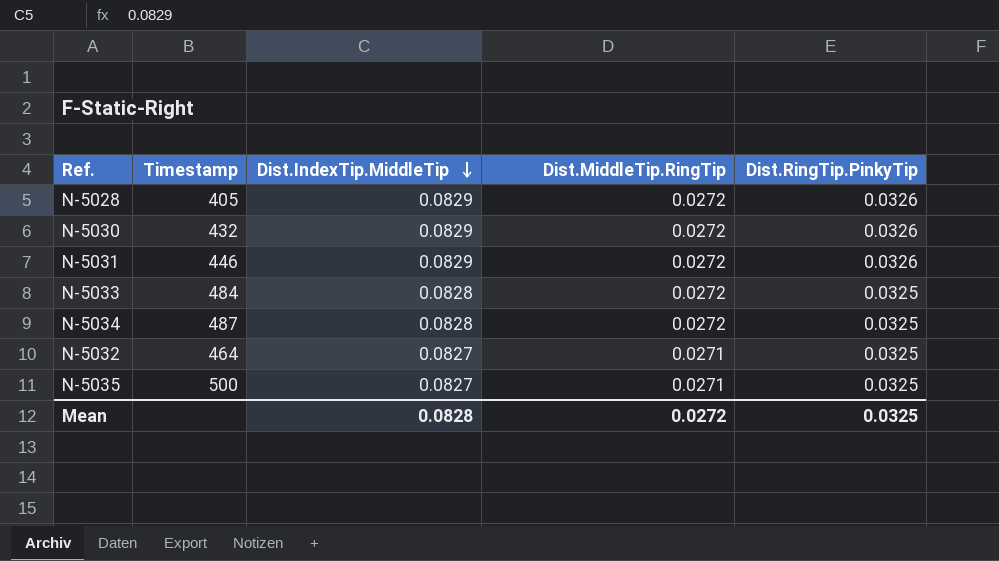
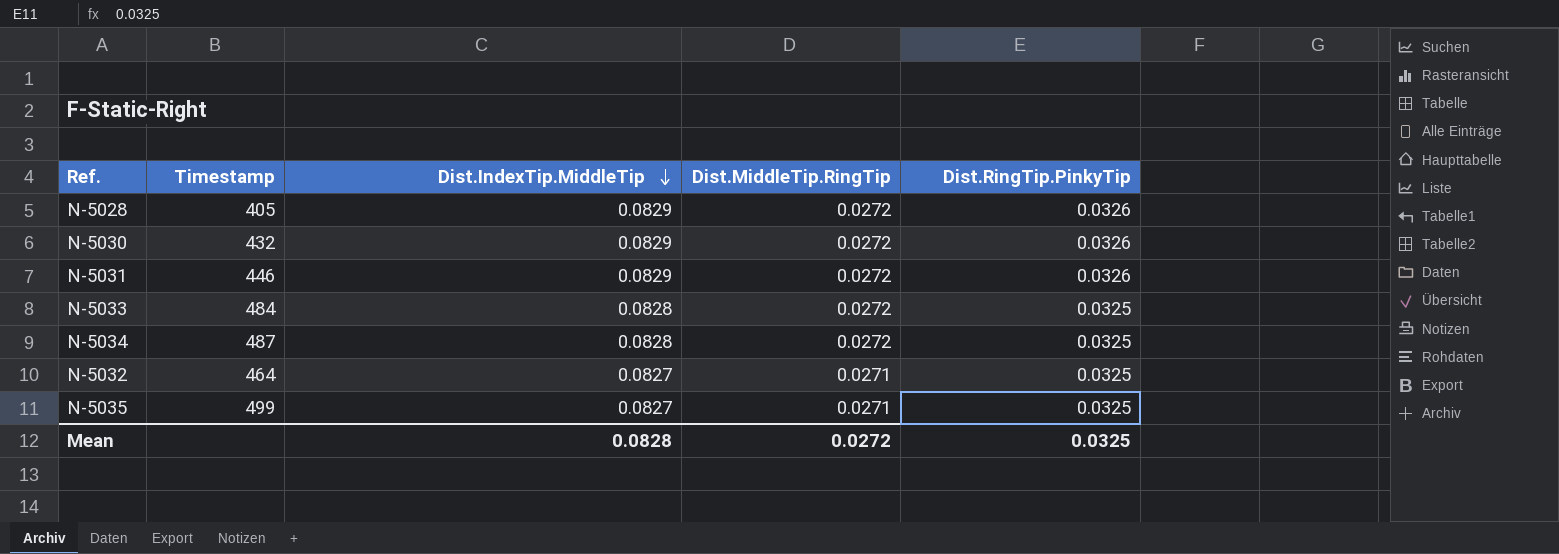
N-5035 | Timestamp: 500 -> 499

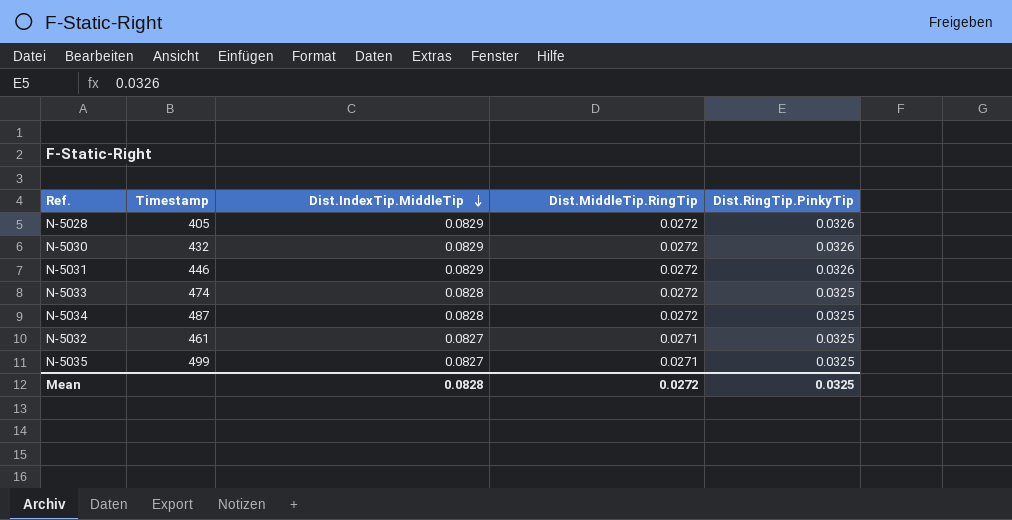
N-5033 | Timestamp: 484 -> 474
N-5032 | Timestamp: 464 -> 461

